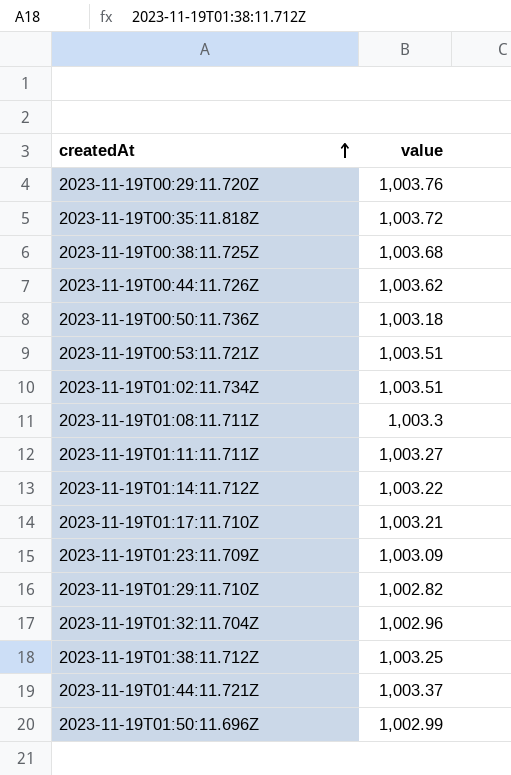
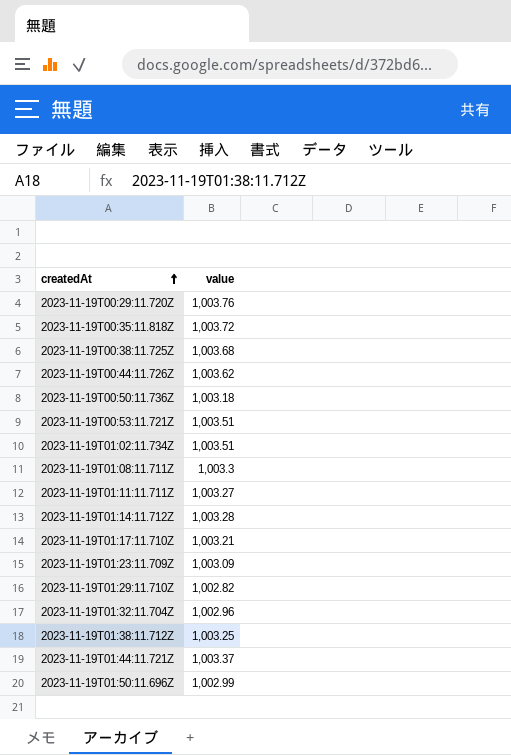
2023-11-19T01:14:11.712Z | value: 1,003.22 -> 1,003.28

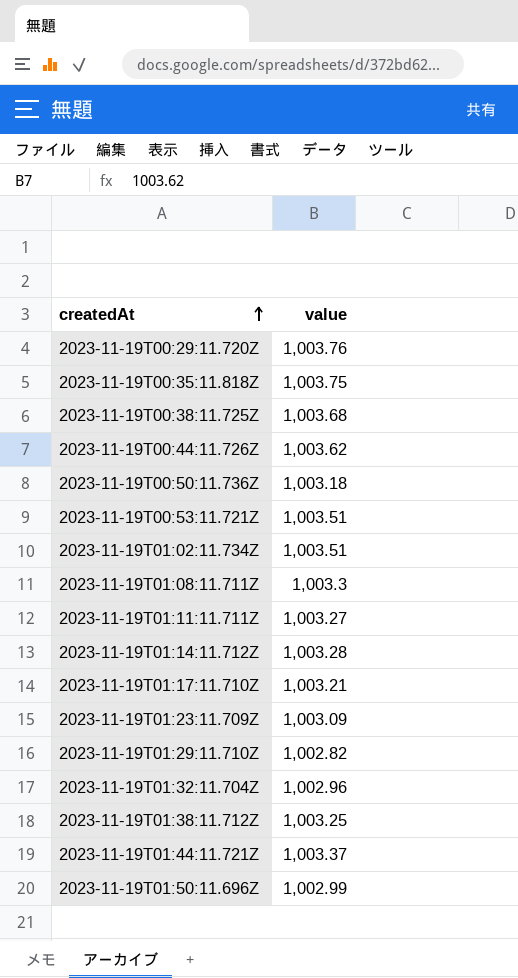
2023-11-19T00:35:11.818Z | value: 1,003.72 -> 1,003.75

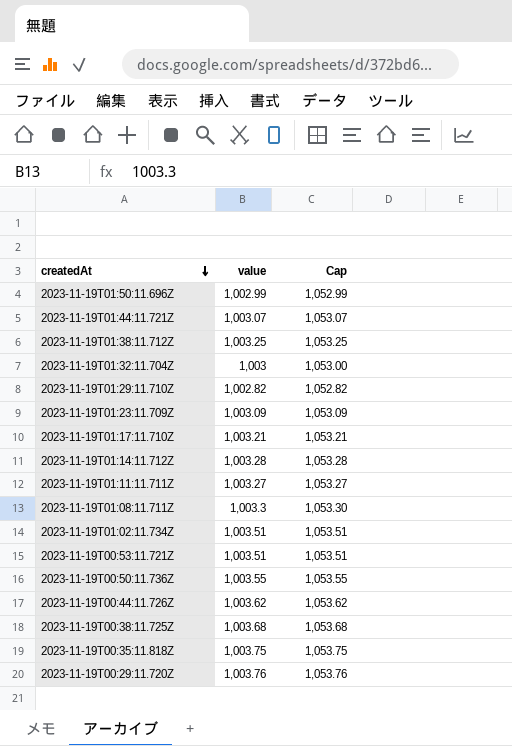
row order: createdAt ascending -> createdAt descending
column Cap | formula: none -> [value] + 50
2023-11-19T01:44:11.721Z | value: 1,003.37 -> 1,003.07
2023-11-19T01:32:11.704Z | value: 1,002.96 -> 1,003
2023-11-19T00:50:11.736Z | value: 1,003.18 -> 1,003.55

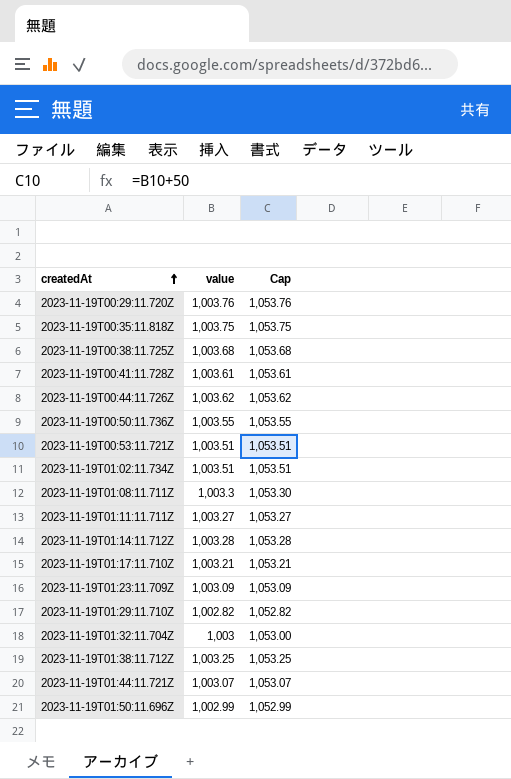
row order: createdAt descending -> createdAt ascending
row 2023-11-19T00:41:11.728Z: none -> 1,003.61 | 1,053.61

